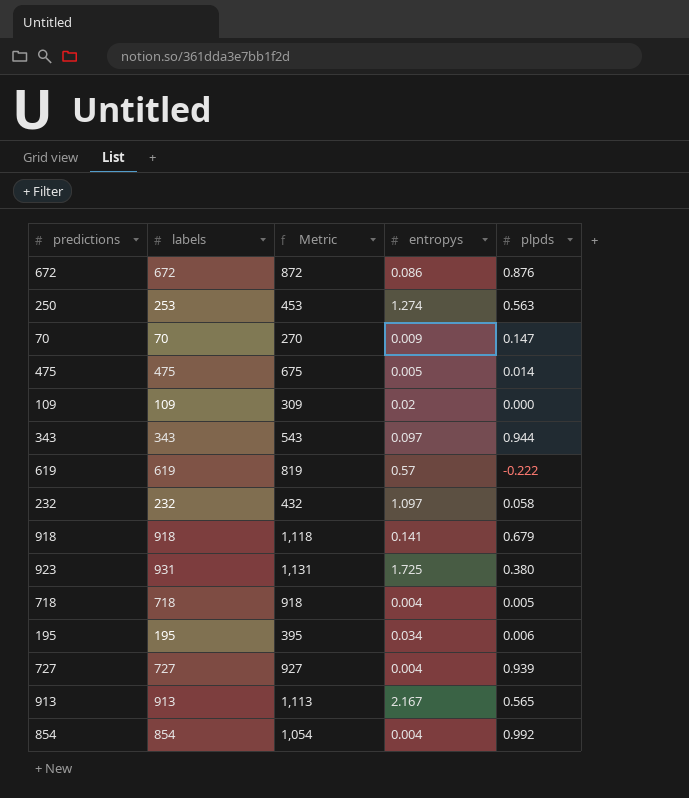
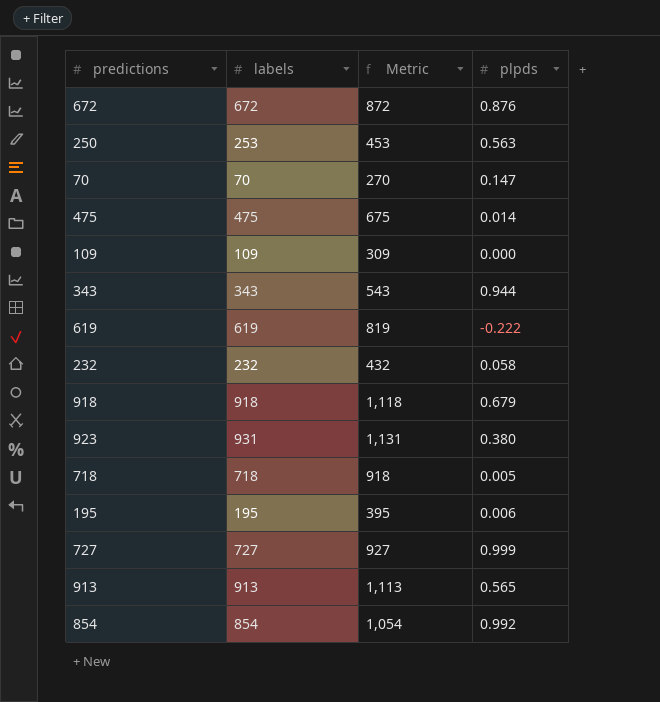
column entropys | position: 4 -> none
727 | plpds: 0.939 -> 0.999

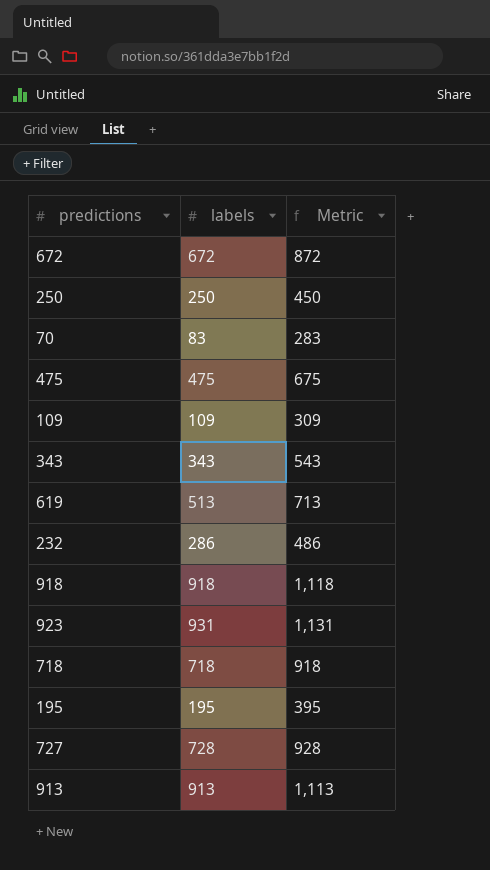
column plpds | position: 4 -> none
row 854: 854 | 1,054 | 0.992 -> none
250 | labels: 253 -> 250
250 | Metric: 453 -> 450
70 | labels: 70 -> 83
70 | Metric: 270 -> 283
619 | labels: 619 -> 513
619 | Metric: 819 -> 713
232 | labels: 232 -> 286
232 | Metric: 432 -> 486
727 | labels: 727 -> 728
727 | Metric: 927 -> 928

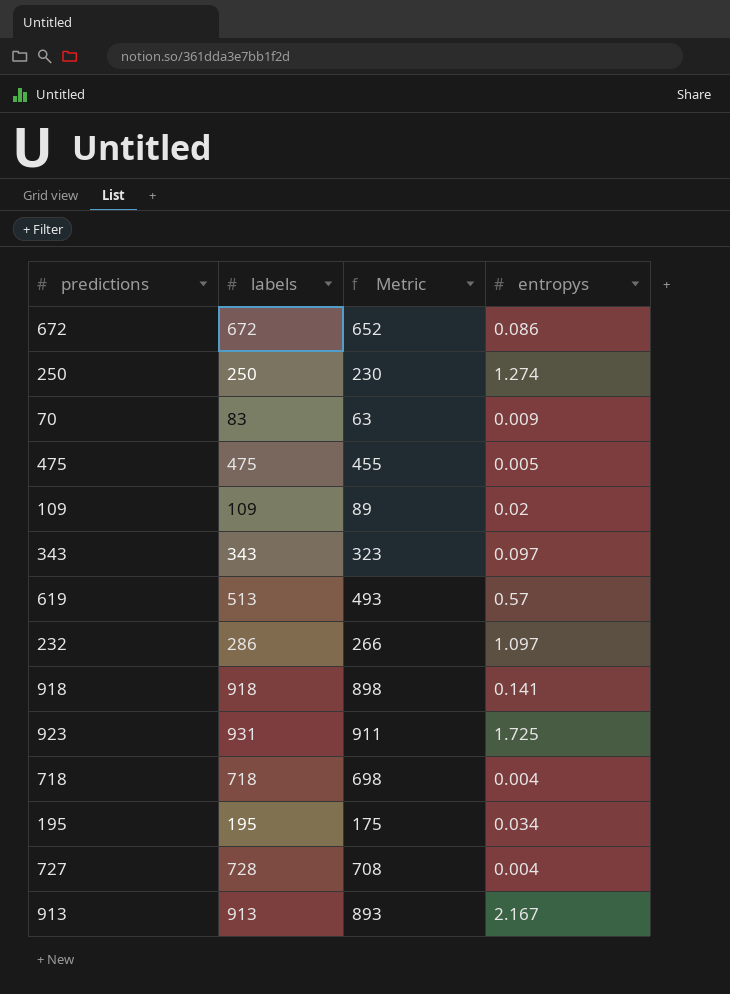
column Metric | formula: [labels] + 200 -> [labels] - 20
column entropys | position: none -> 4

